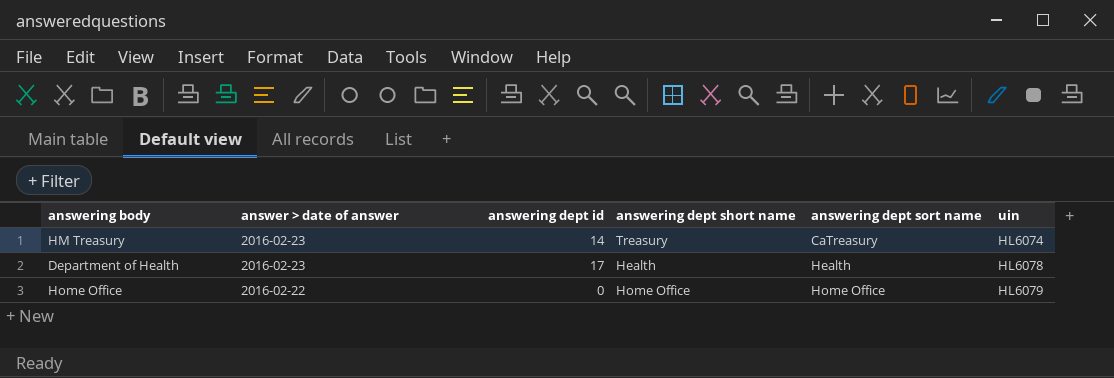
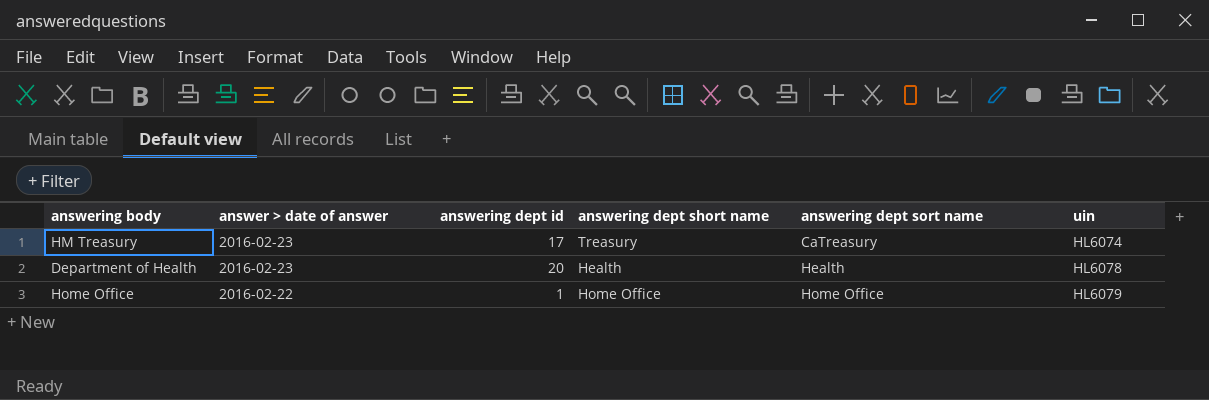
HM Treasury | answering dept id: 14 -> 17
Department of Health | answering dept id: 17 -> 20
Home Office | answering dept id: 0 -> 1

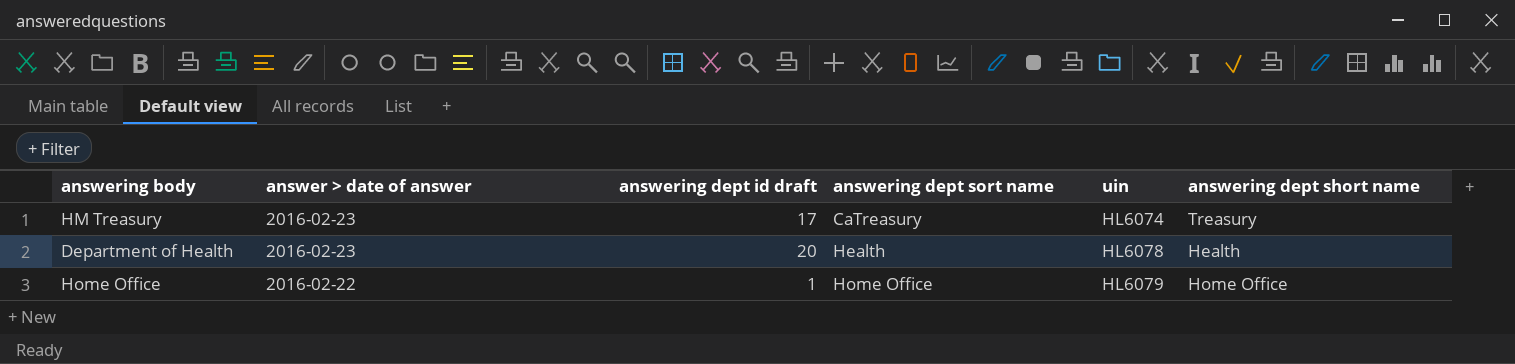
column name: answering dept id -> answering dept id draft
column answering dept short name | position: 4 -> 6

